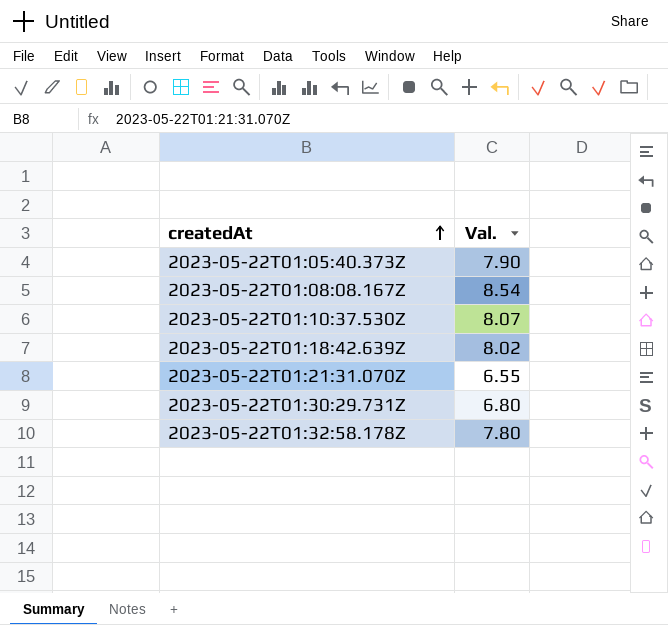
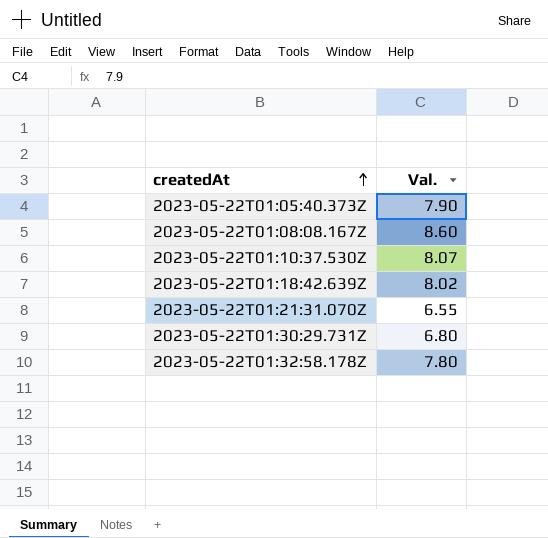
2023-05-22T01:08:08.167Z | Val.: 8.54 -> 8.60

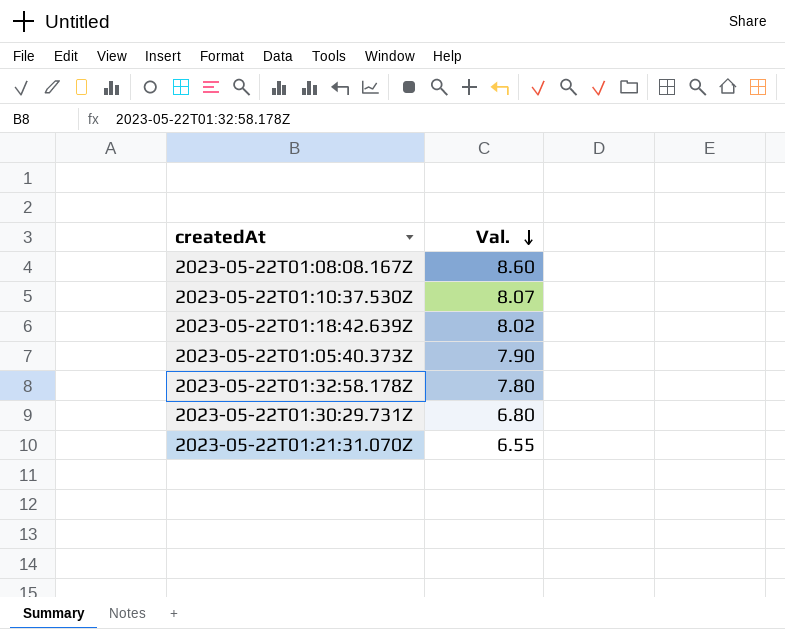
row order: createdAt ascending -> Val. descending

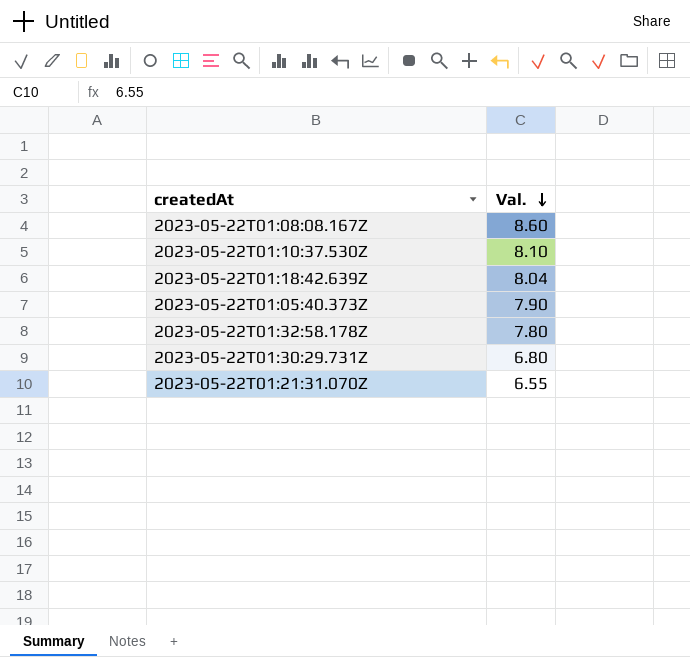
2023-05-22T01:10:37.530Z | Val.: 8.07 -> 8.10
2023-05-22T01:18:42.639Z | Val.: 8.02 -> 8.04

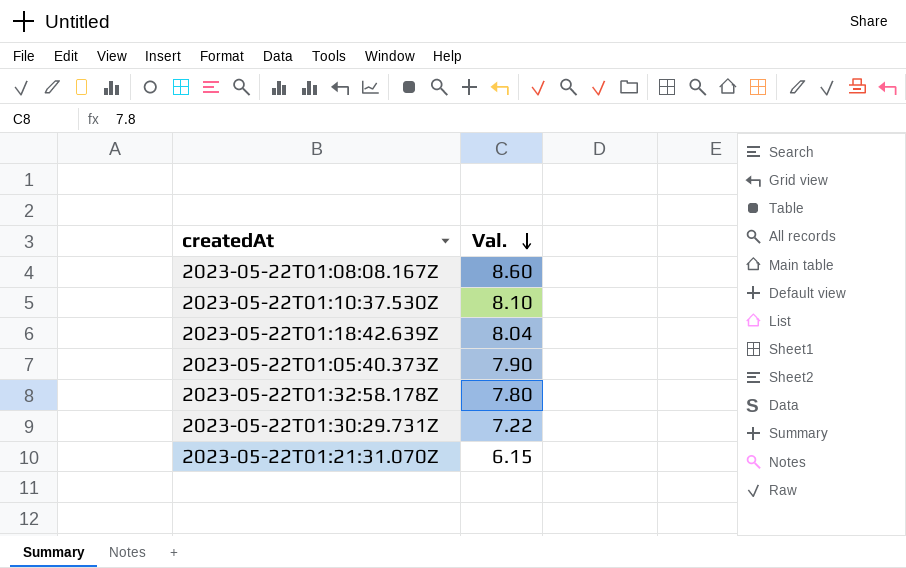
2023-05-22T01:30:29.731Z | Val.: 6.80 -> 7.22
2023-05-22T01:21:31.070Z | Val.: 6.55 -> 6.15

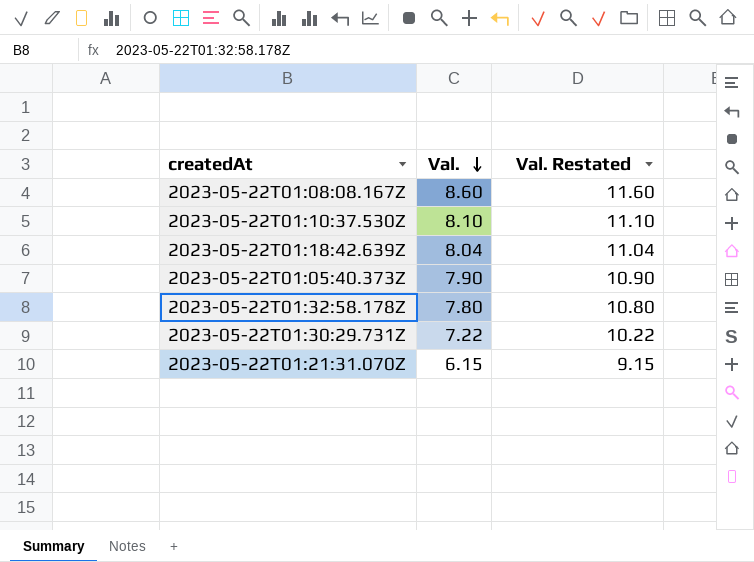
column Val. Restated | formula: none -> [Val.] + 3

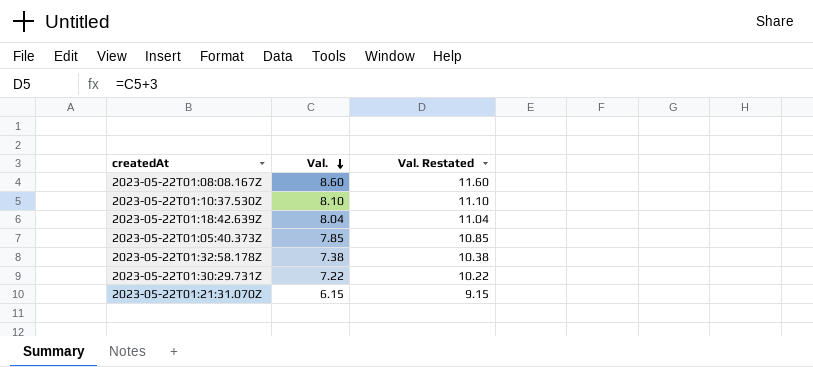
2023-05-22T01:05:40.373Z | Val.: 7.90 -> 7.85
2023-05-22T01:05:40.373Z | Val. Restated: 10.90 -> 10.85
2023-05-22T01:32:58.178Z | Val.: 7.80 -> 7.38
2023-05-22T01:32:58.178Z | Val. Restated: 10.80 -> 10.38

